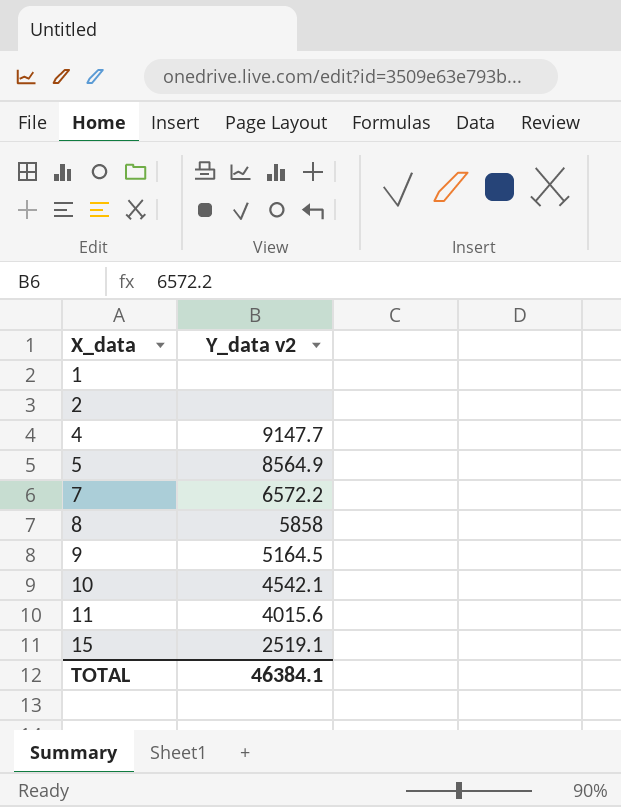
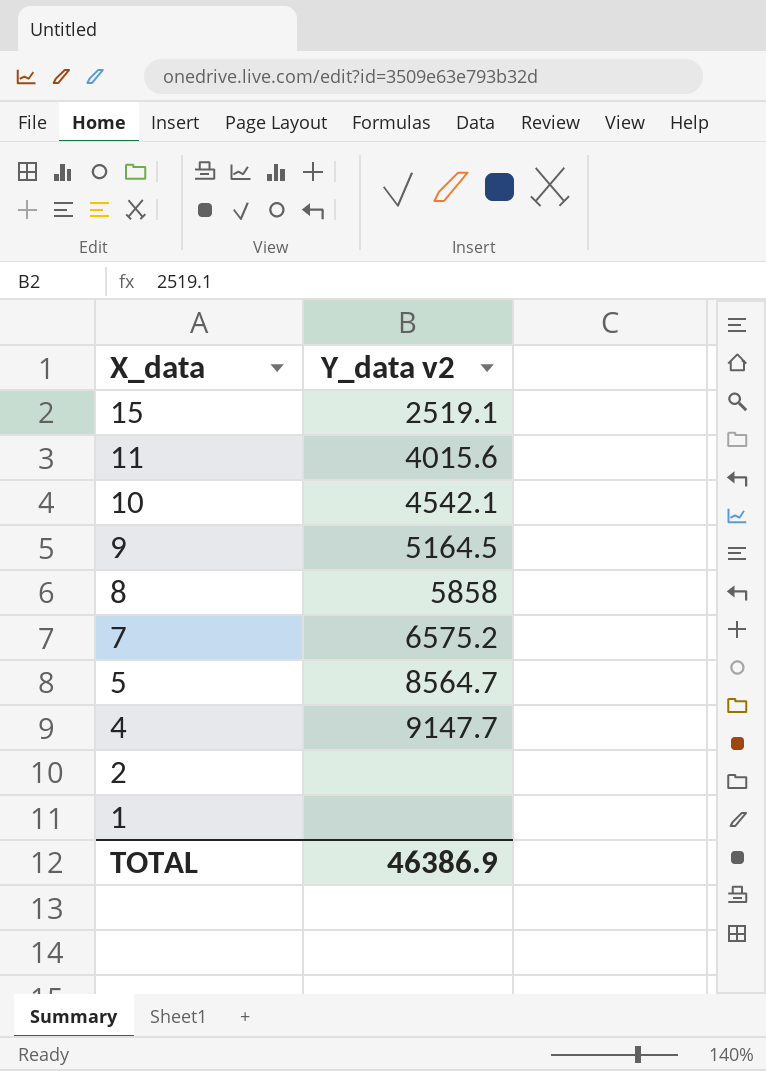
row order: X_data ascending -> X_data descending
7 | Y_data v2: 6572.2 -> 6575.2
5 | Y_data v2: 8564.9 -> 8564.7
TOTAL | Y_data v2: 46384.1 -> 46386.9

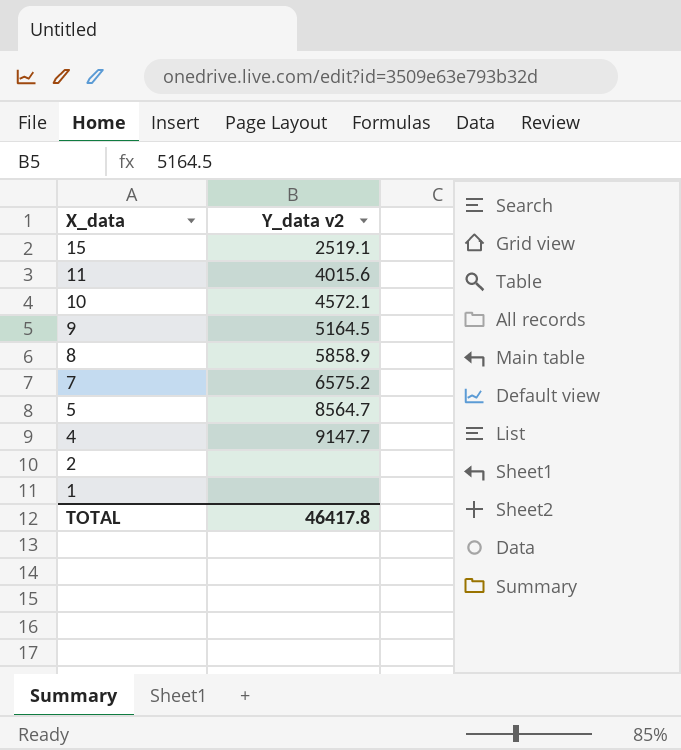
10 | Y_data v2: 4542.1 -> 4572.1
8 | Y_data v2: 5858 -> 5858.9
TOTAL | Y_data v2: 46386.9 -> 46417.8

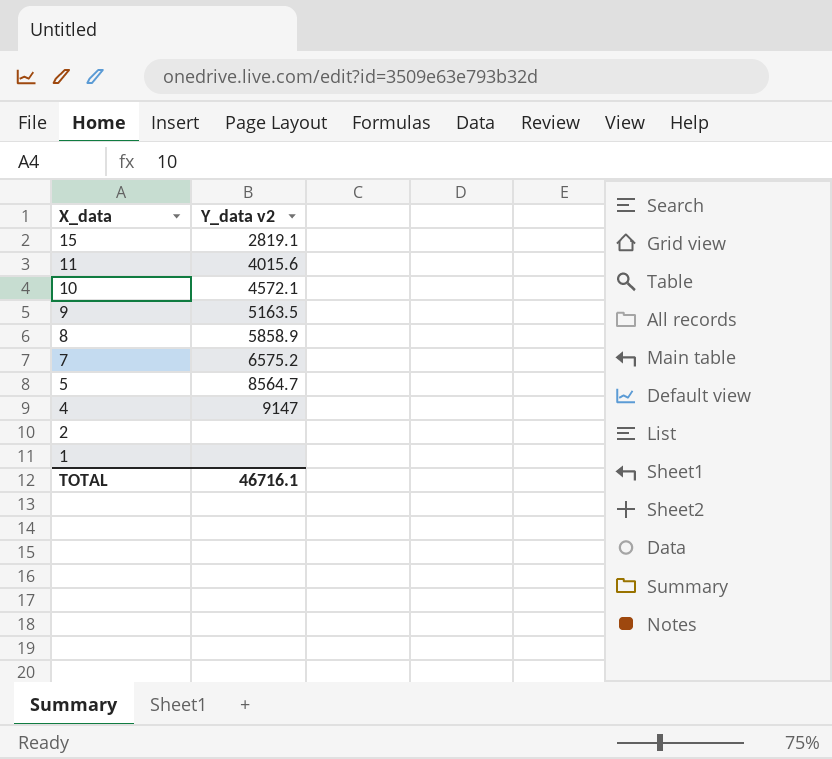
15 | Y_data v2: 2519.1 -> 2819.1
9 | Y_data v2: 5164.5 -> 5163.5
4 | Y_data v2: 9147.7 -> 9147
TOTAL | Y_data v2: 46417.8 -> 46716.1

